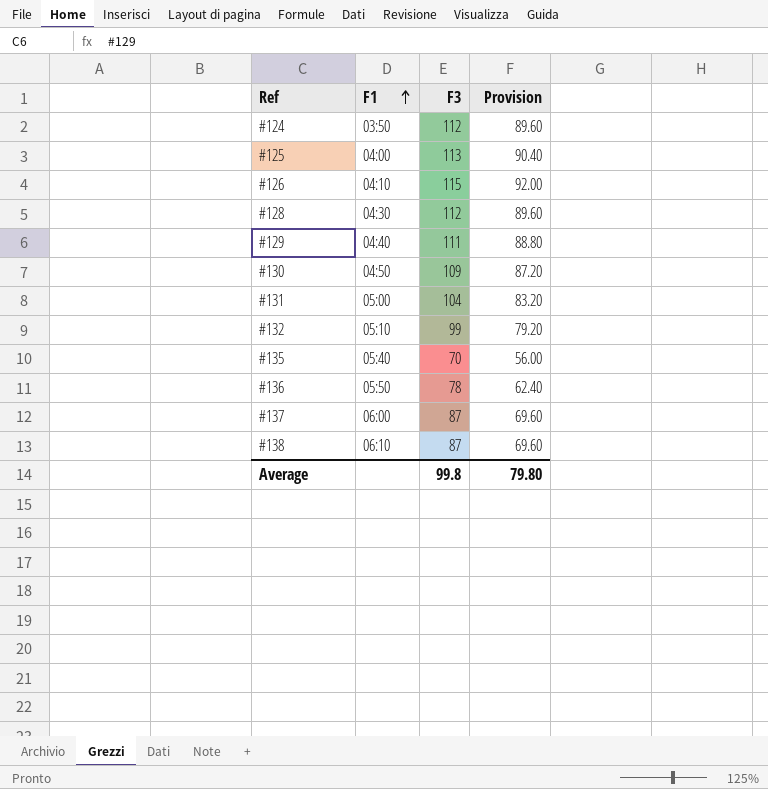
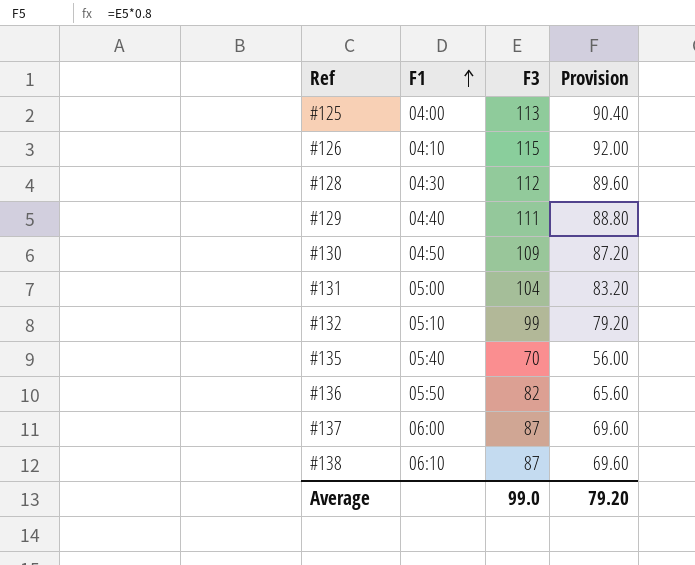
row #124: 03:50 | 112 | 89.60 -> none
#136 | F3: 78 -> 82
#136 | Provision: 62.40 -> 65.60
Average | F3: 99.8 -> 99.0
Average | Provision: 79.80 -> 79.20

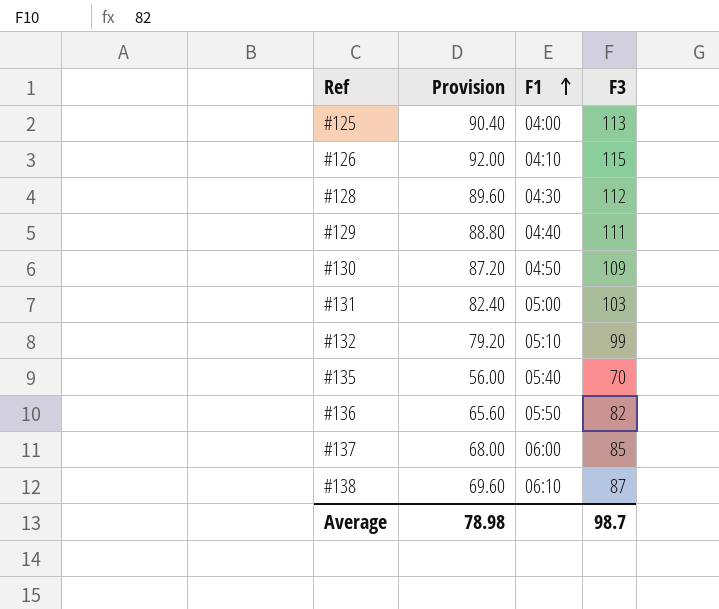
column Provision | position: 4 -> 2
#131 | Provision: 83.20 -> 82.40
#131 | F3: 104 -> 103
#137 | Provision: 69.60 -> 68.00
#137 | F3: 87 -> 85
Average | Provision: 79.20 -> 78.98
Average | F3: 99.0 -> 98.7

